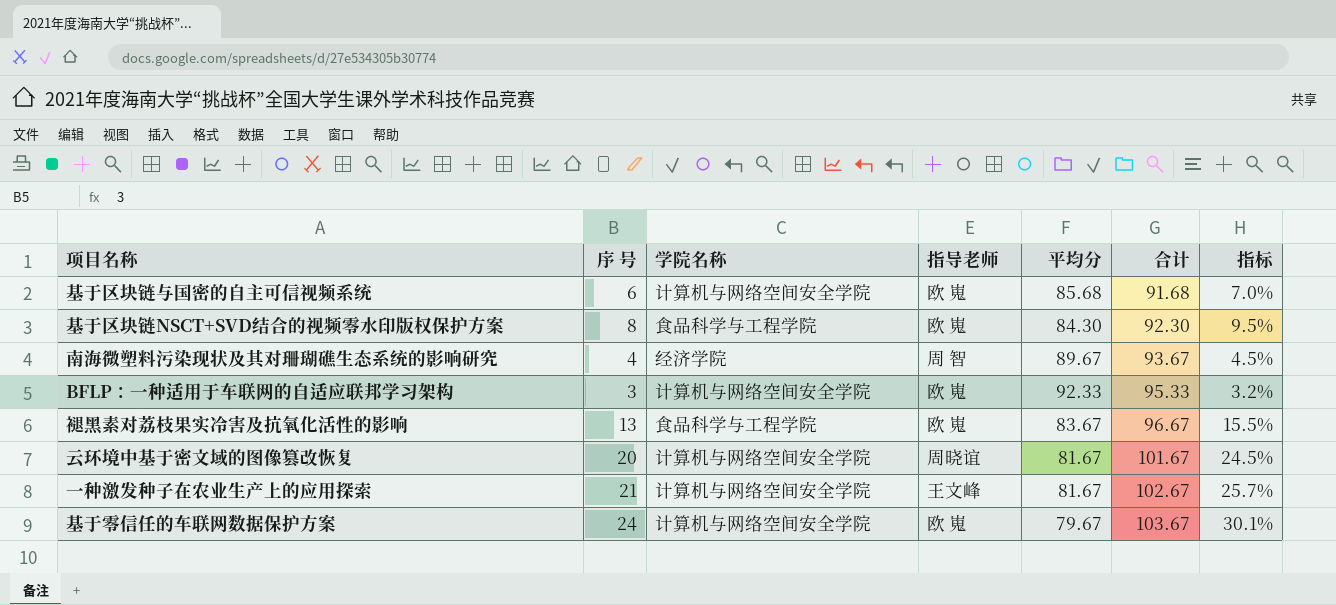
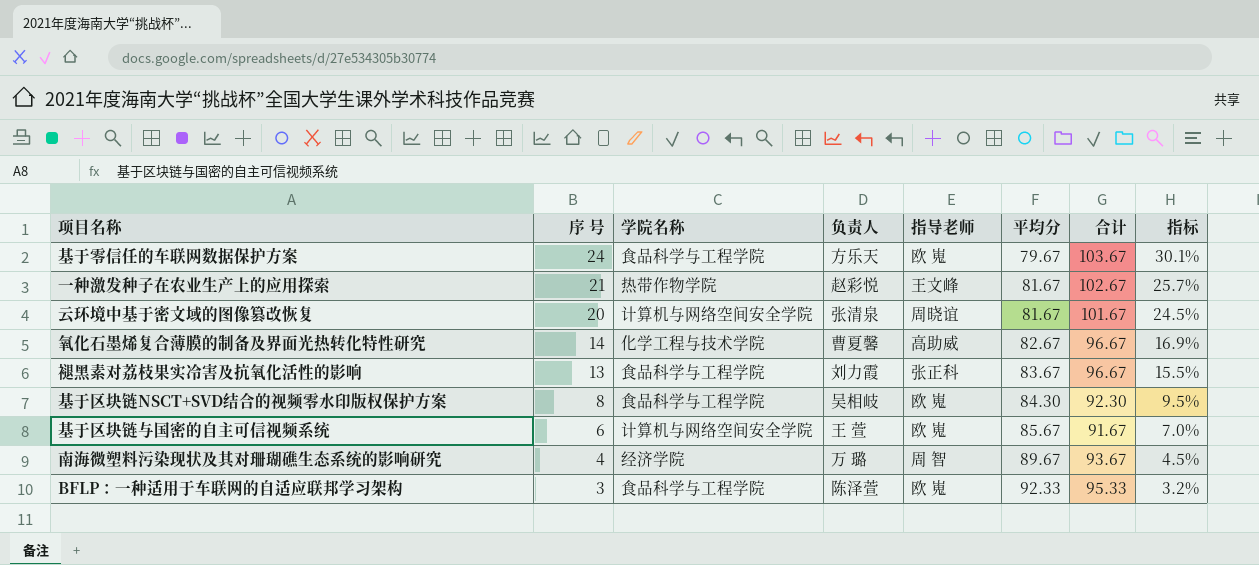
row order: 合计 ascending -> 序 号 descending
column 负责人 | position: none -> 4
基于零信任的车联网数据保护方案 | 学院名称: 计算机与网络空间安全学院 -> 食品科学与工程学院
一种激发种子在农业生产上的应用探索 | 学院名称: 计算机与网络空间安全学院 -> 热带作物学院
row 氧化石墨烯复合薄膜的制备及界面光热转化特性研究: none -> 14 | 化学工程与技术学院 | 曹夏馨 | 高助威 | 82.67 | 96.67 | 16.9%
褪黑素对荔枝果实冷害及抗氧化活性的影响 | 指导老师: 欧 嵬 -> 张正科
基于区块链与国密的自主可信视频系统 | 平均分: 85.68 -> 85.67
基于区块链与国密的自主可信视频系统 | 合计: 91.68 -> 91.67
BFLP：一种适用于车联网的自适应联邦学习架构 | 学院名称: 计算机与网络空间安全学院 -> 食品科学与工程学院

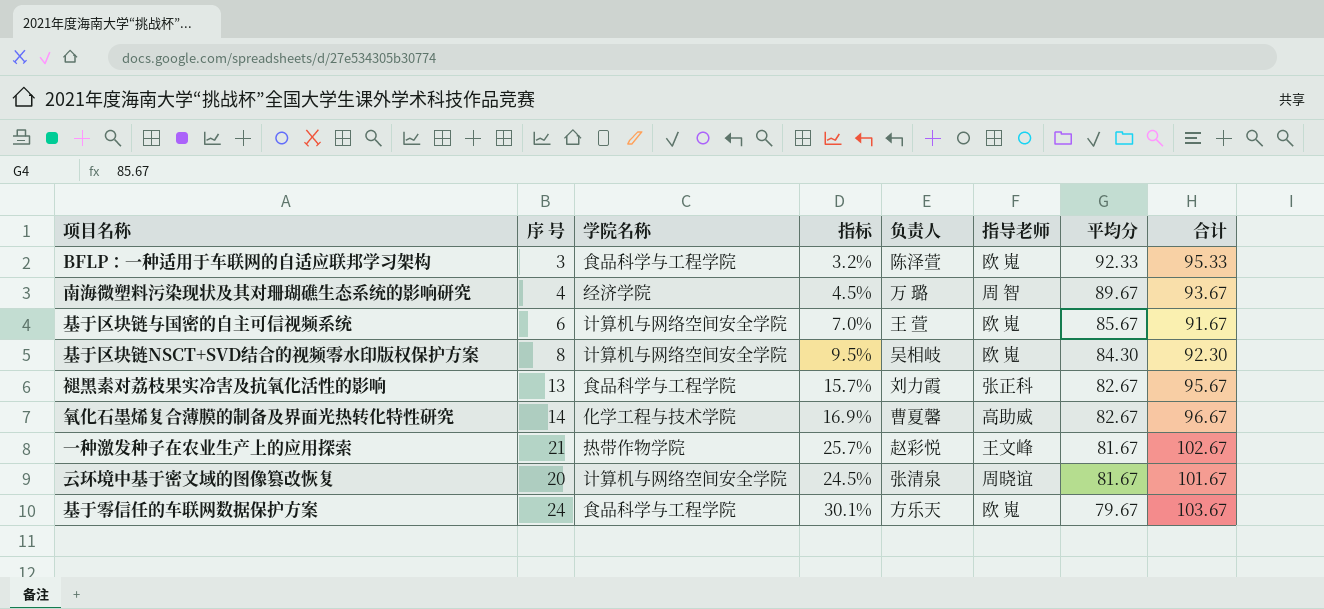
row order: 序 号 descending -> 平均分 descending
column 指标 | position: 8 -> 4
基于区块链NSCT+SVD结合的视频零水印版权保护方案 | 学院名称: 食品科学与工程学院 -> 计算机与网络空间安全学院
褪黑素对荔枝果实冷害及抗氧化活性的影响 | 指标: 15.5% -> 15.7%
褪黑素对荔枝果实冷害及抗氧化活性的影响 | 平均分: 83.67 -> 82.67
褪黑素对荔枝果实冷害及抗氧化活性的影响 | 合计: 96.67 -> 95.67

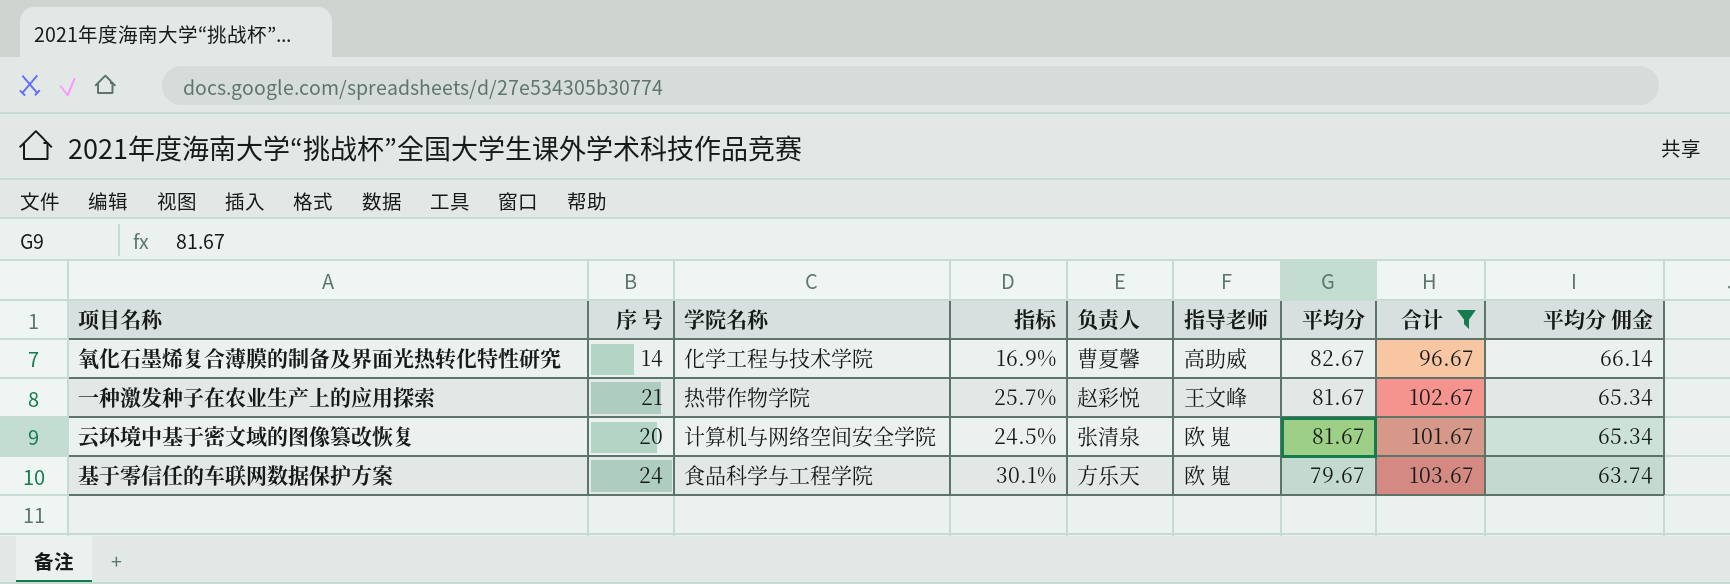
filter: none -> 合计 >= 96.67
column 平均分 佣金 | formula: none -> [平均分] * 0.8
云环境中基于密文域的图像篡改恢复 | 指导老师: 周晓谊 -> 欧 嵬

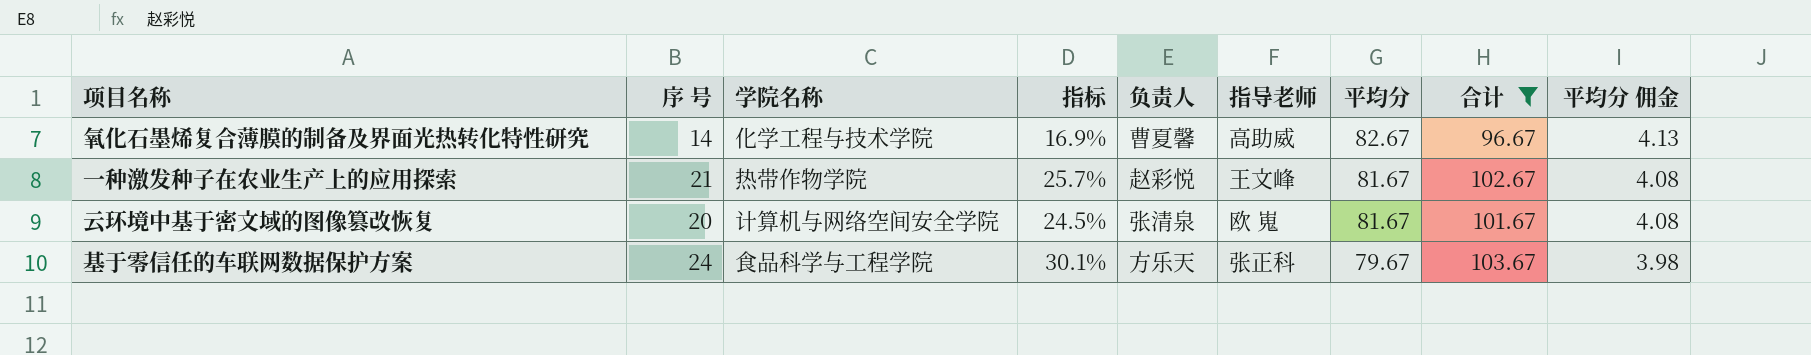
column 平均分 佣金 | formula: [平均分] * 0.8 -> [平均分] * 0.05
基于零信任的车联网数据保护方案 | 指导老师: 欧 嵬 -> 张正科

